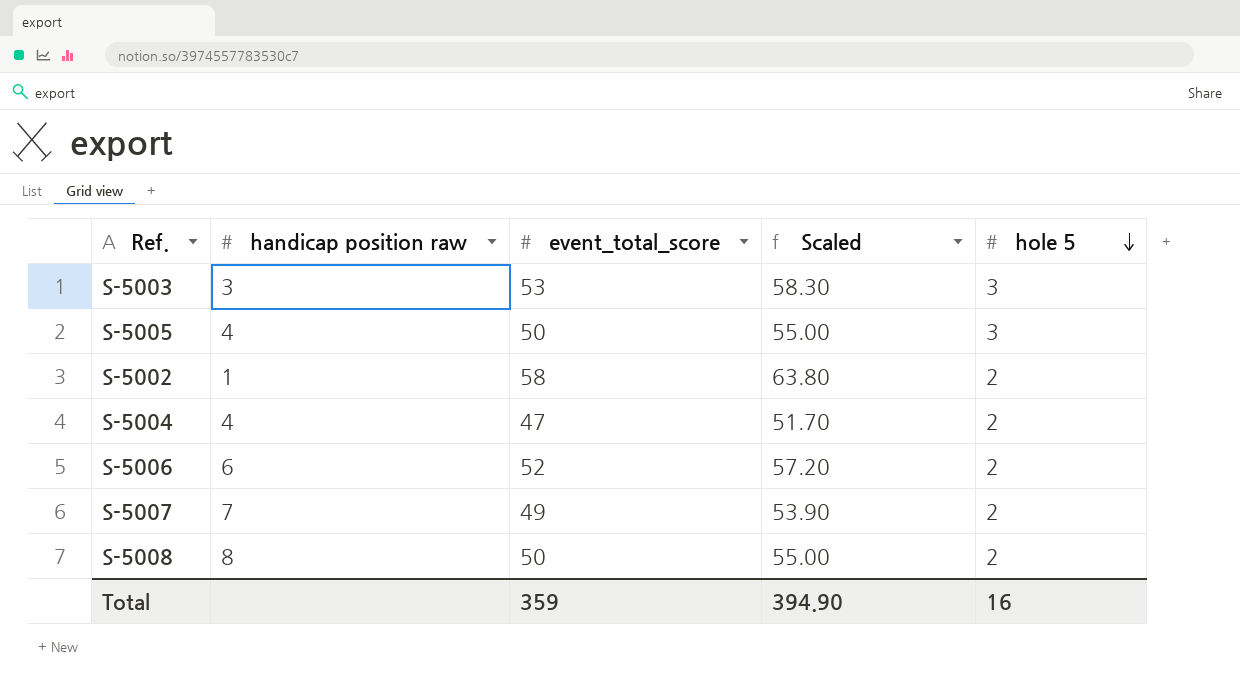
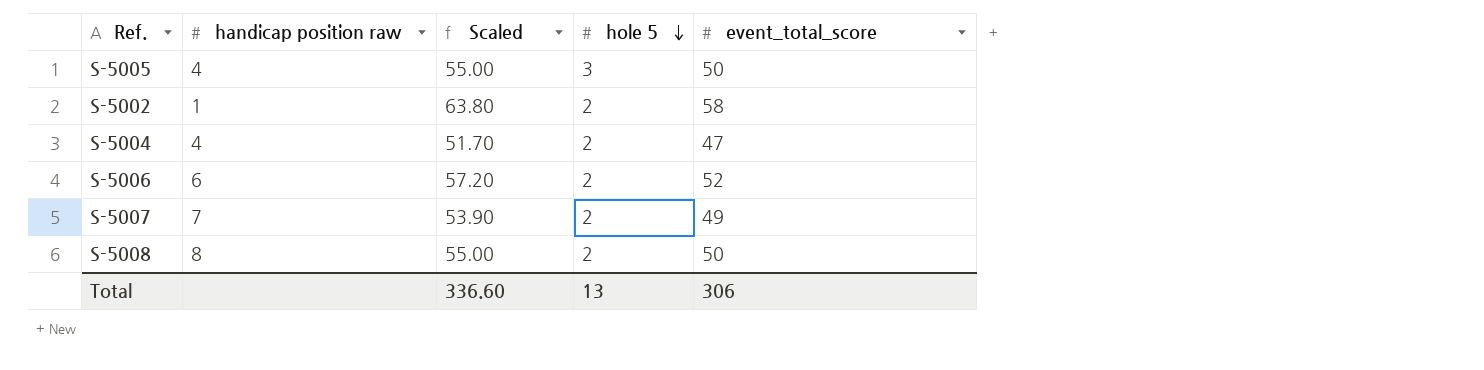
column event_total_score | position: 3 -> 5
row S-5003: 3 | 53 | 58.30 | 3 -> none
Total | Scaled: 394.90 -> 336.60
Total | hole 5: 16 -> 13
Total | event_total_score: 359 -> 306

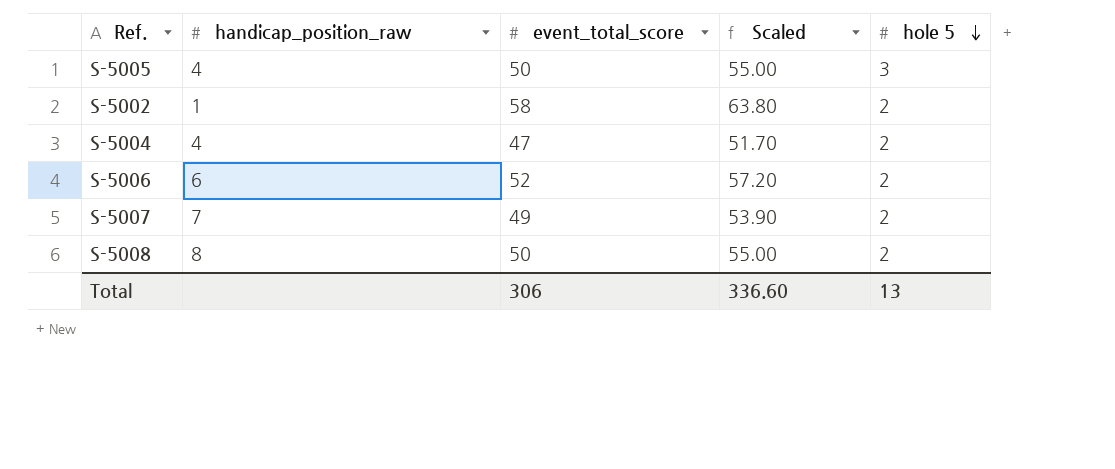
column name: handicap position raw -> handicap_position_raw
column event_total_score | position: 5 -> 3

